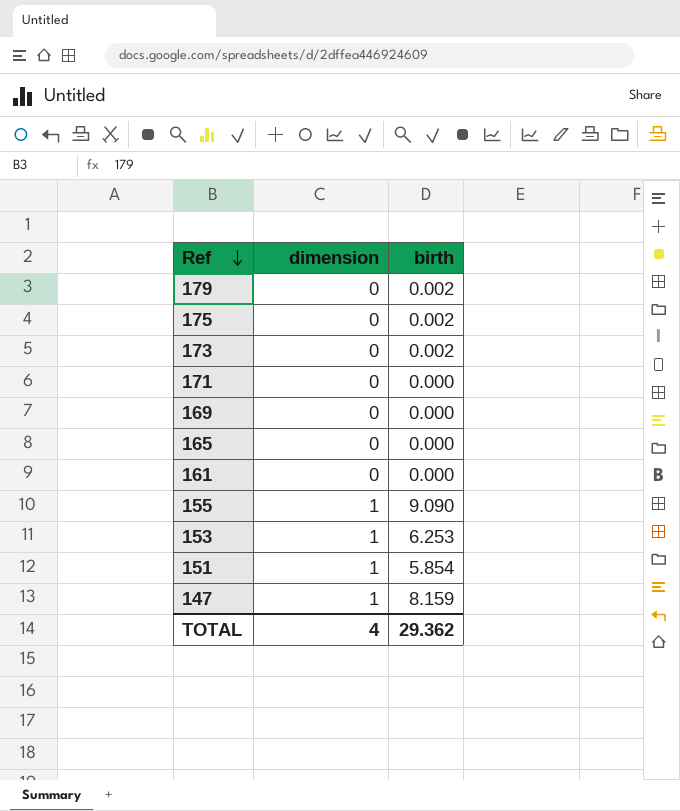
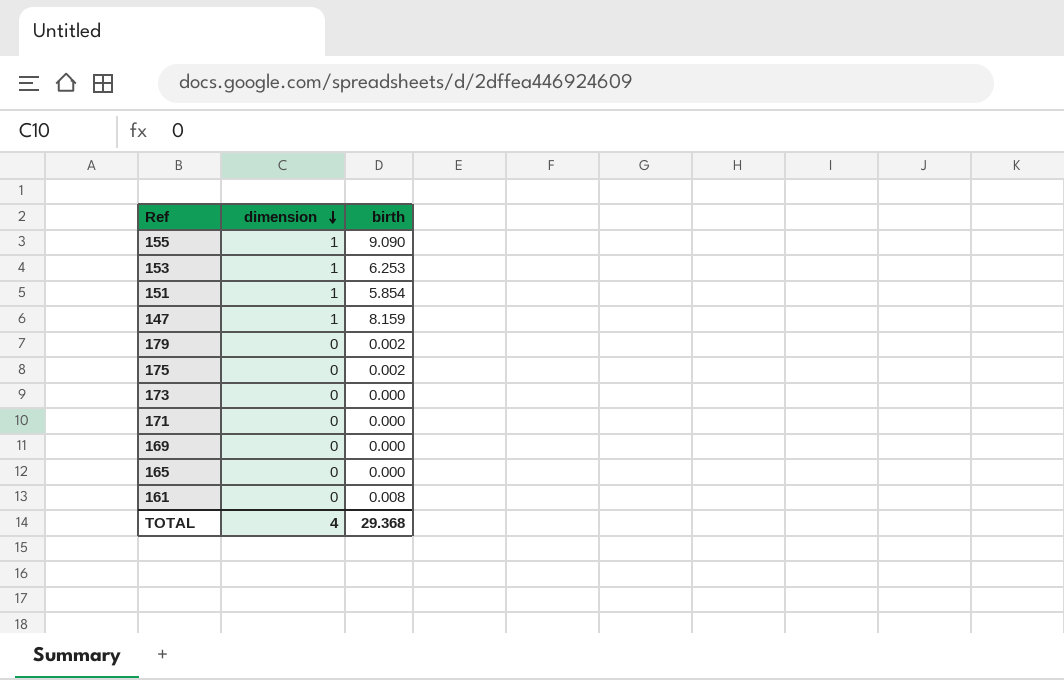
row order: Ref descending -> dimension descending
173 | birth: 0.002 -> 0.000
161 | birth: 0.000 -> 0.008
TOTAL | birth: 29.362 -> 29.368

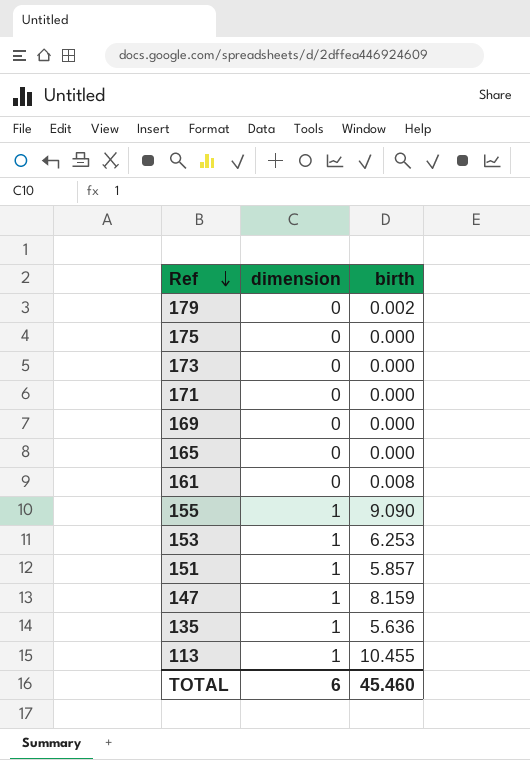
row order: dimension descending -> Ref descending
175 | birth: 0.002 -> 0.000
151 | birth: 5.854 -> 5.857
row 135: none -> 1 | 5.636
row 113: none -> 1 | 10.455
TOTAL | dimension: 4 -> 6
TOTAL | birth: 29.368 -> 45.460

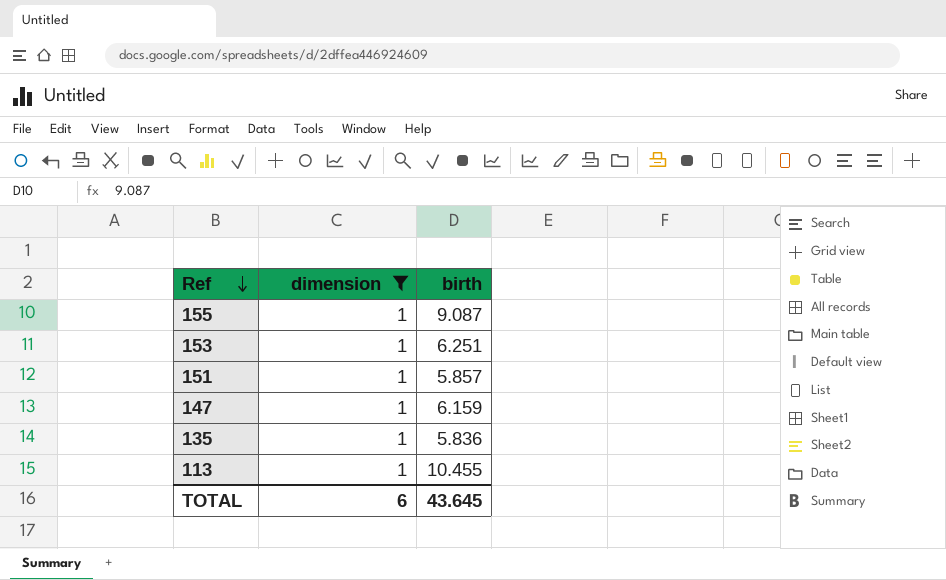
filter: none -> dimension = 1
155 | birth: 9.090 -> 9.087
153 | birth: 6.253 -> 6.251
147 | birth: 8.159 -> 6.159
135 | birth: 5.636 -> 5.836
TOTAL | birth: 45.460 -> 43.645

